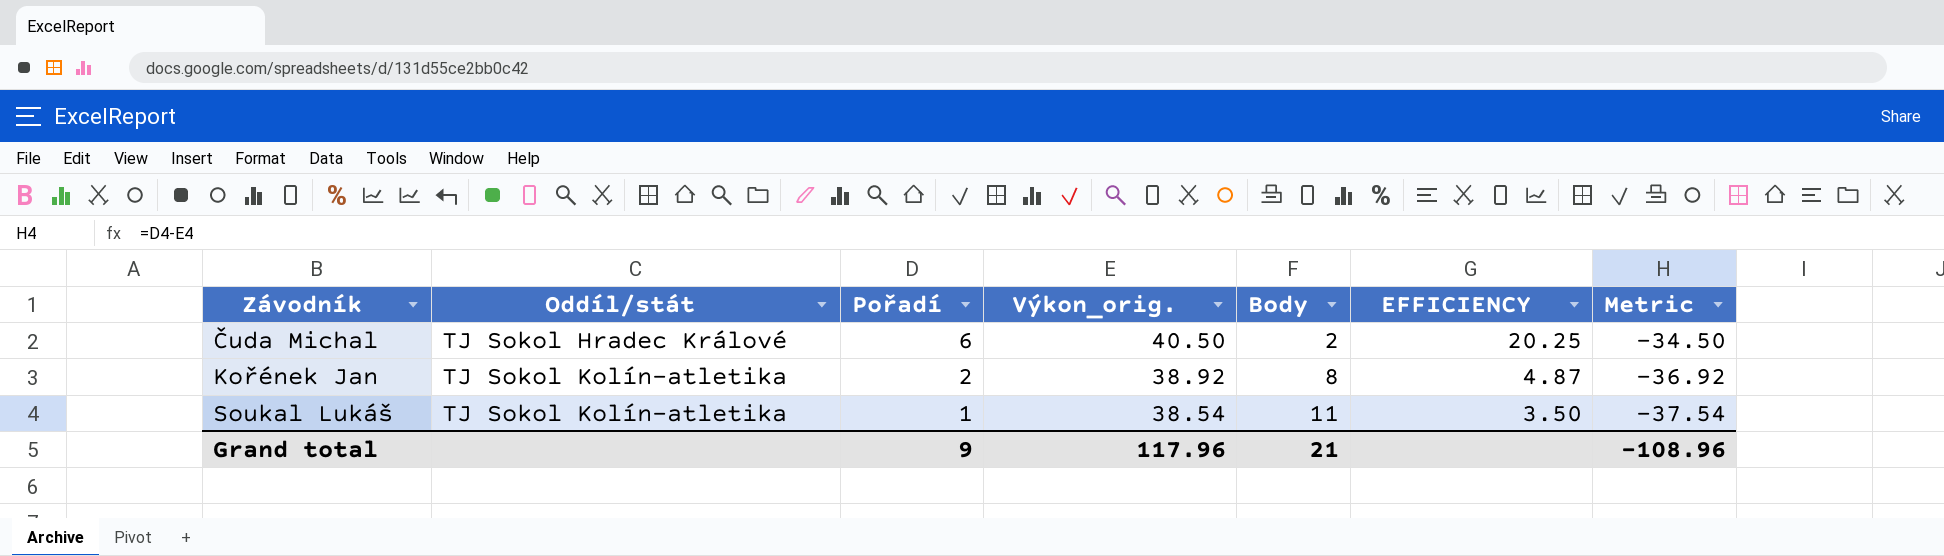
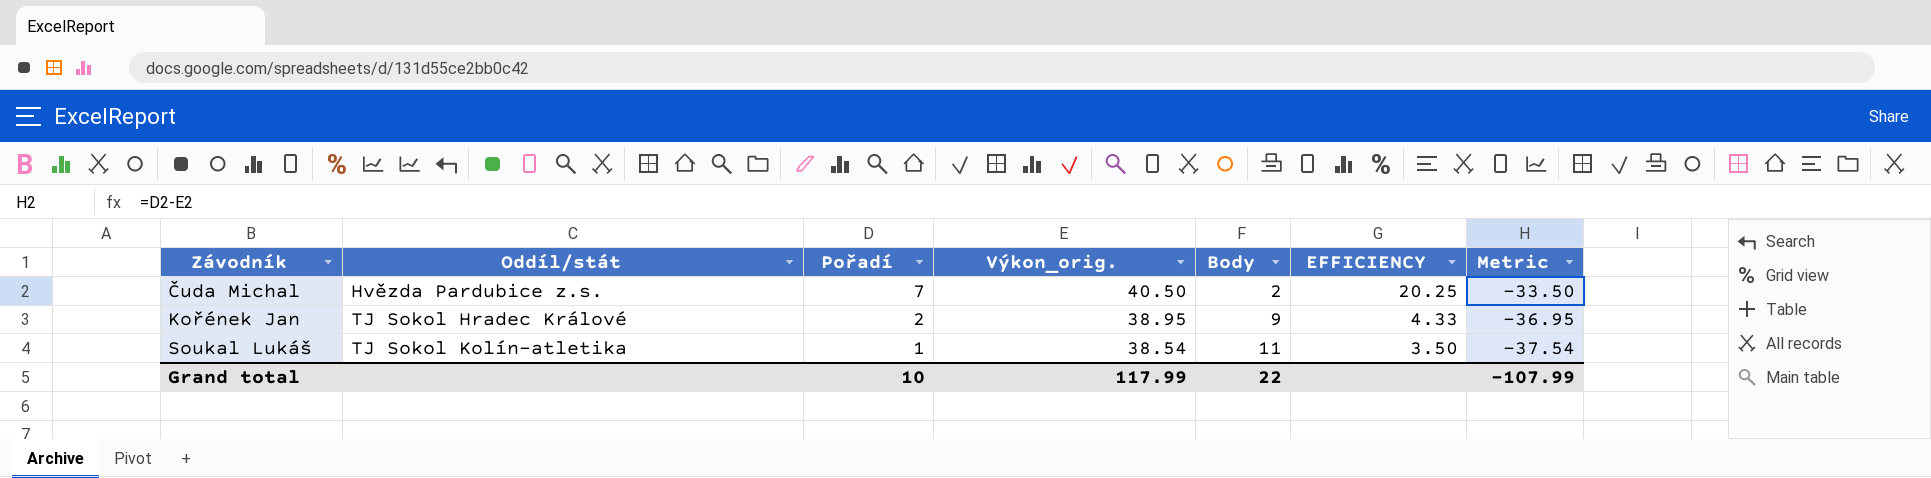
Čuda Michal | Oddíl/stát: TJ Sokol Hradec Králové -> Hvězda Pardubice z.s.
Čuda Michal | Pořadí: 6 -> 7
Čuda Michal | Metric: -34.50 -> -33.50
Kořének Jan | Oddíl/stát: TJ Sokol Kolín-atletika -> TJ Sokol Hradec Králové
Kořének Jan | Výkon_orig.: 38.92 -> 38.95
Kořének Jan | Body: 8 -> 9
Kořének Jan | EFFICIENCY: 4.87 -> 4.33
Kořének Jan | Metric: -36.92 -> -36.95
Grand total | Pořadí: 9 -> 10
Grand total | Výkon_orig.: 117.96 -> 117.99
Grand total | Body: 21 -> 22
Grand total | Metric: -108.96 -> -107.99

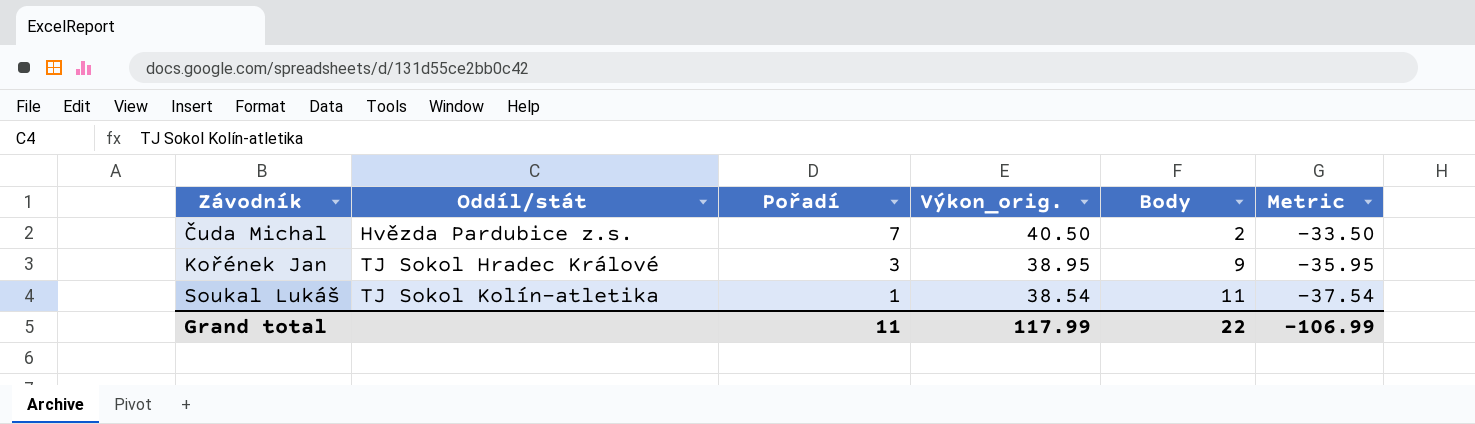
column EFFICIENCY | formula: [Výkon_orig.] / [Body] -> none
Kořének Jan | Pořadí: 2 -> 3
Kořének Jan | Metric: -36.95 -> -35.95
Grand total | Pořadí: 10 -> 11
Grand total | Metric: -107.99 -> -106.99

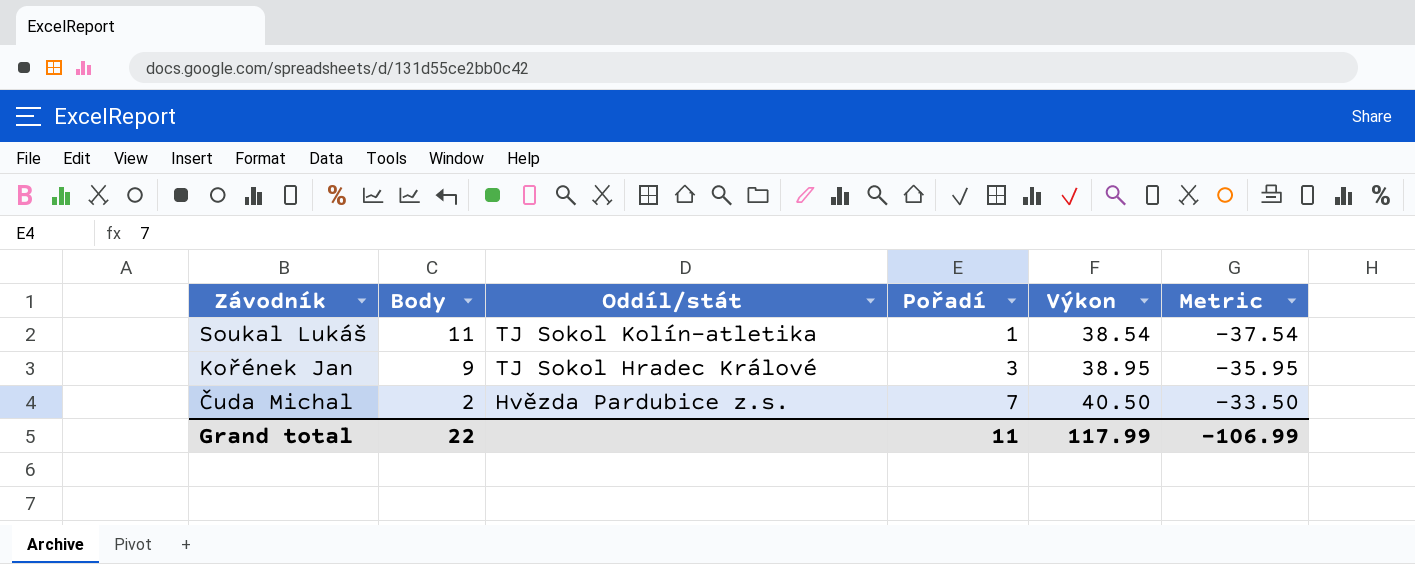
row order: Závodník ascending -> Závodník descending
column Body | position: 5 -> 2
column name: Výkon_orig. -> Výkon

